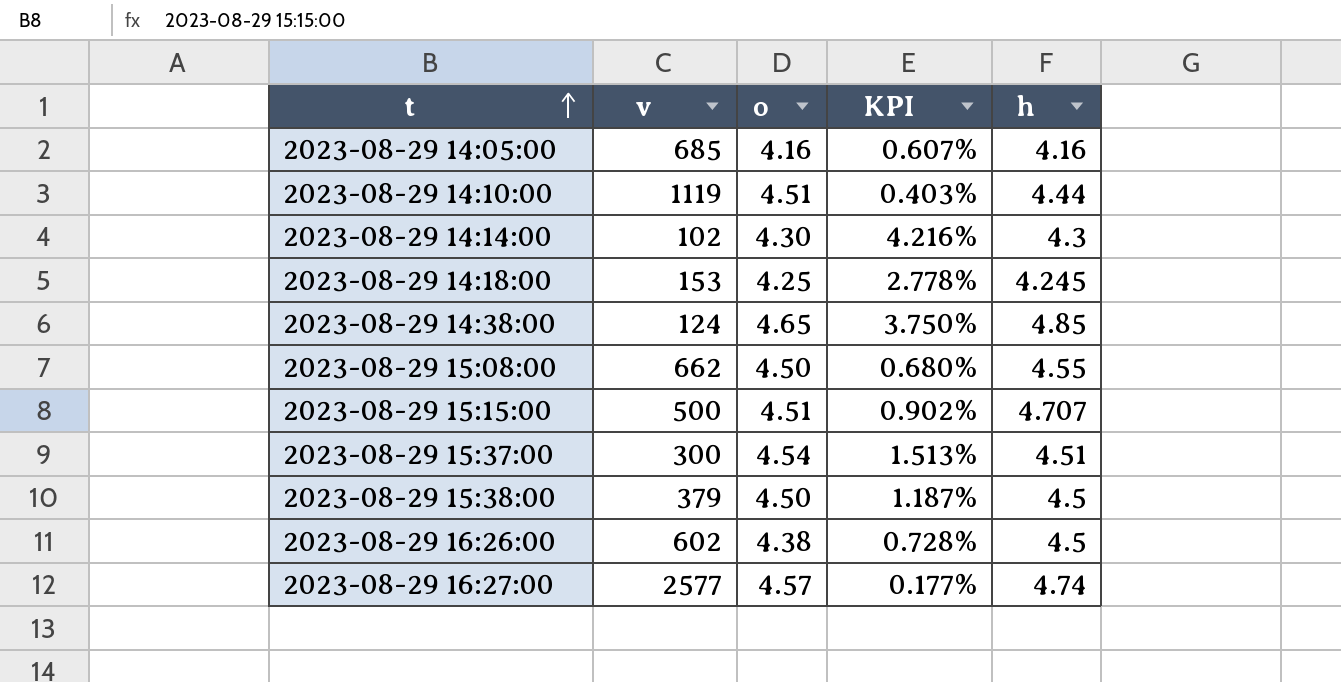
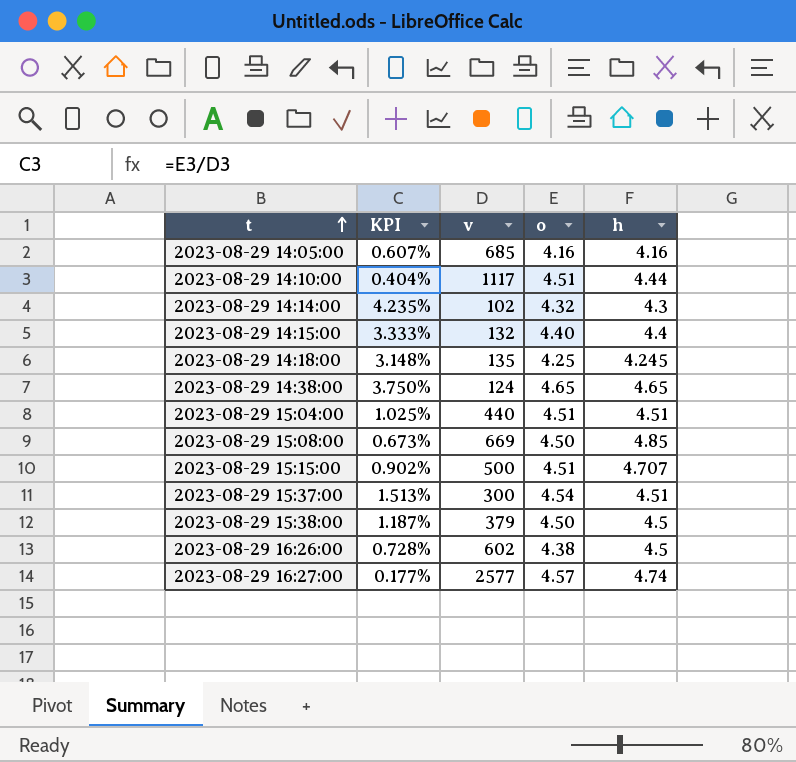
column KPI | position: 4 -> 2
2023-08-29 14:10:00 | KPI: 0.403% -> 0.404%
2023-08-29 14:10:00 | v: 1119 -> 1117
2023-08-29 14:14:00 | KPI: 4.216% -> 4.235%
2023-08-29 14:14:00 | o: 4.30 -> 4.32
row 2023-08-29 14:15:00: none -> 3.333% | 132 | 4.40 | 4.4
2023-08-29 14:18:00 | KPI: 2.778% -> 3.148%
2023-08-29 14:18:00 | v: 153 -> 135
2023-08-29 14:38:00 | h: 4.85 -> 4.65
row 2023-08-29 15:04:00: none -> 1.025% | 440 | 4.51 | 4.51
2023-08-29 15:08:00 | KPI: 0.680% -> 0.673%
2023-08-29 15:08:00 | v: 662 -> 669
2023-08-29 15:08:00 | h: 4.55 -> 4.85

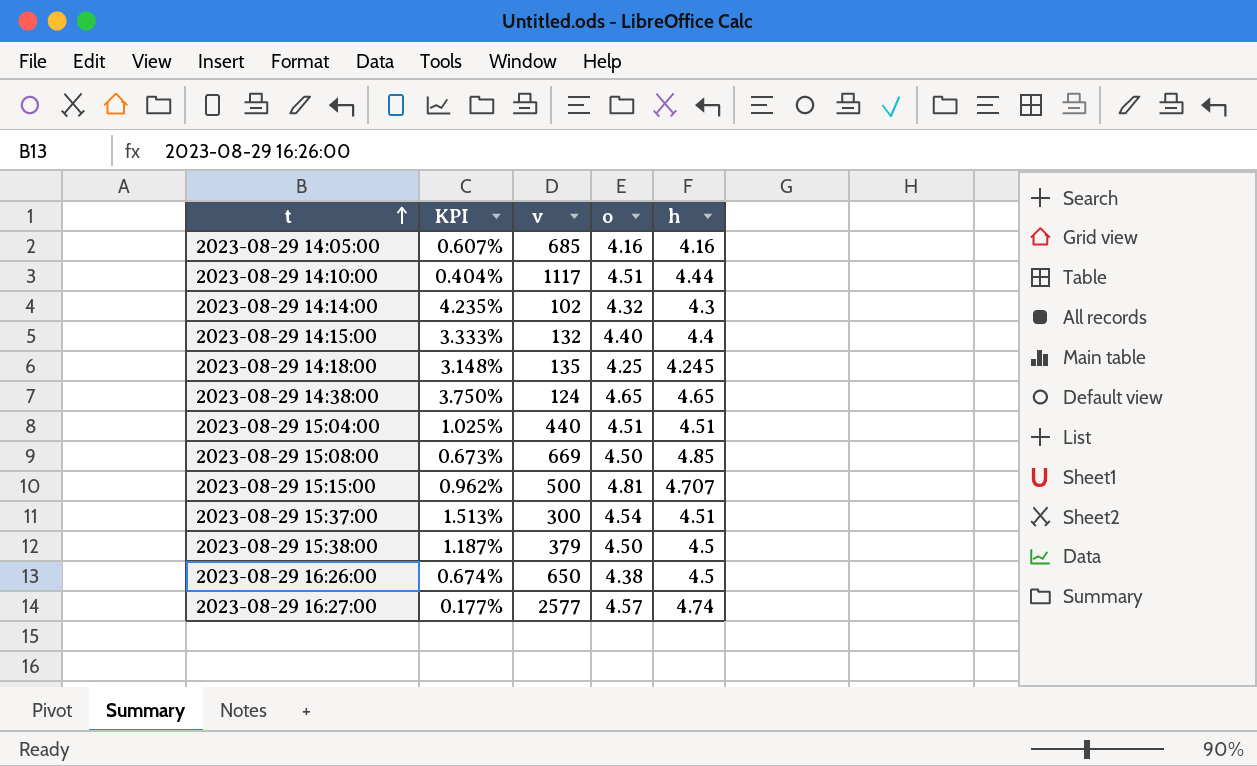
2023-08-29 15:15:00 | KPI: 0.902% -> 0.962%
2023-08-29 15:15:00 | o: 4.51 -> 4.81
2023-08-29 16:26:00 | KPI: 0.728% -> 0.674%
2023-08-29 16:26:00 | v: 602 -> 650

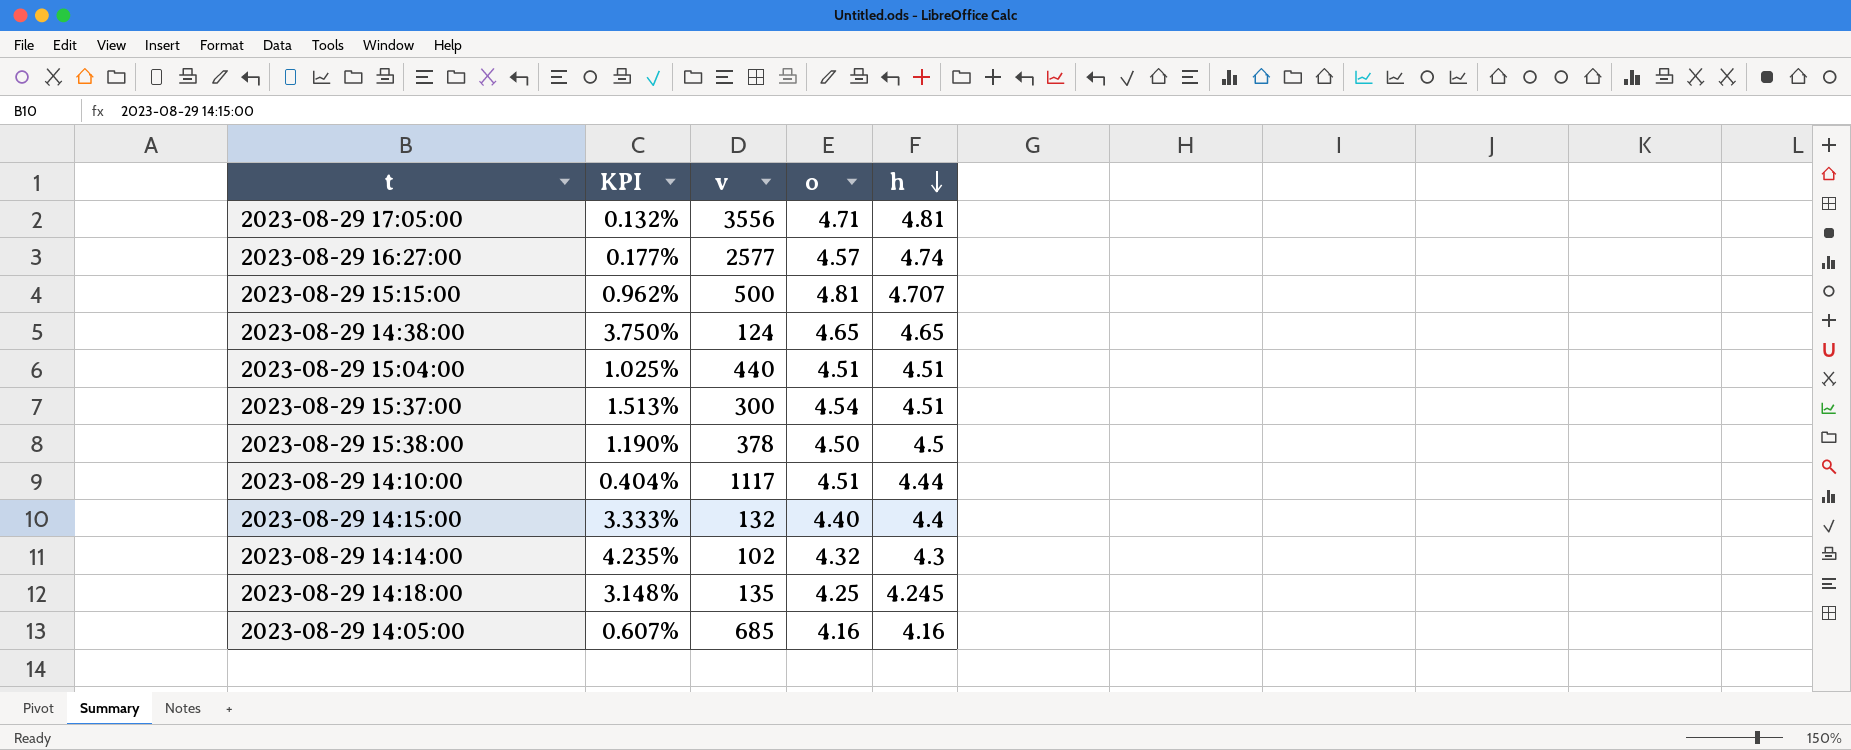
row order: t ascending -> h descending
row 2023-08-29 15:08:00: 0.673% | 669 | 4.50 | 4.85 -> none
row 2023-08-29 16:26:00: 0.674% | 650 | 4.38 | 4.5 -> none
row 2023-08-29 17:05:00: none -> 0.132% | 3556 | 4.71 | 4.81
2023-08-29 15:38:00 | KPI: 1.187% -> 1.190%
2023-08-29 15:38:00 | v: 379 -> 378

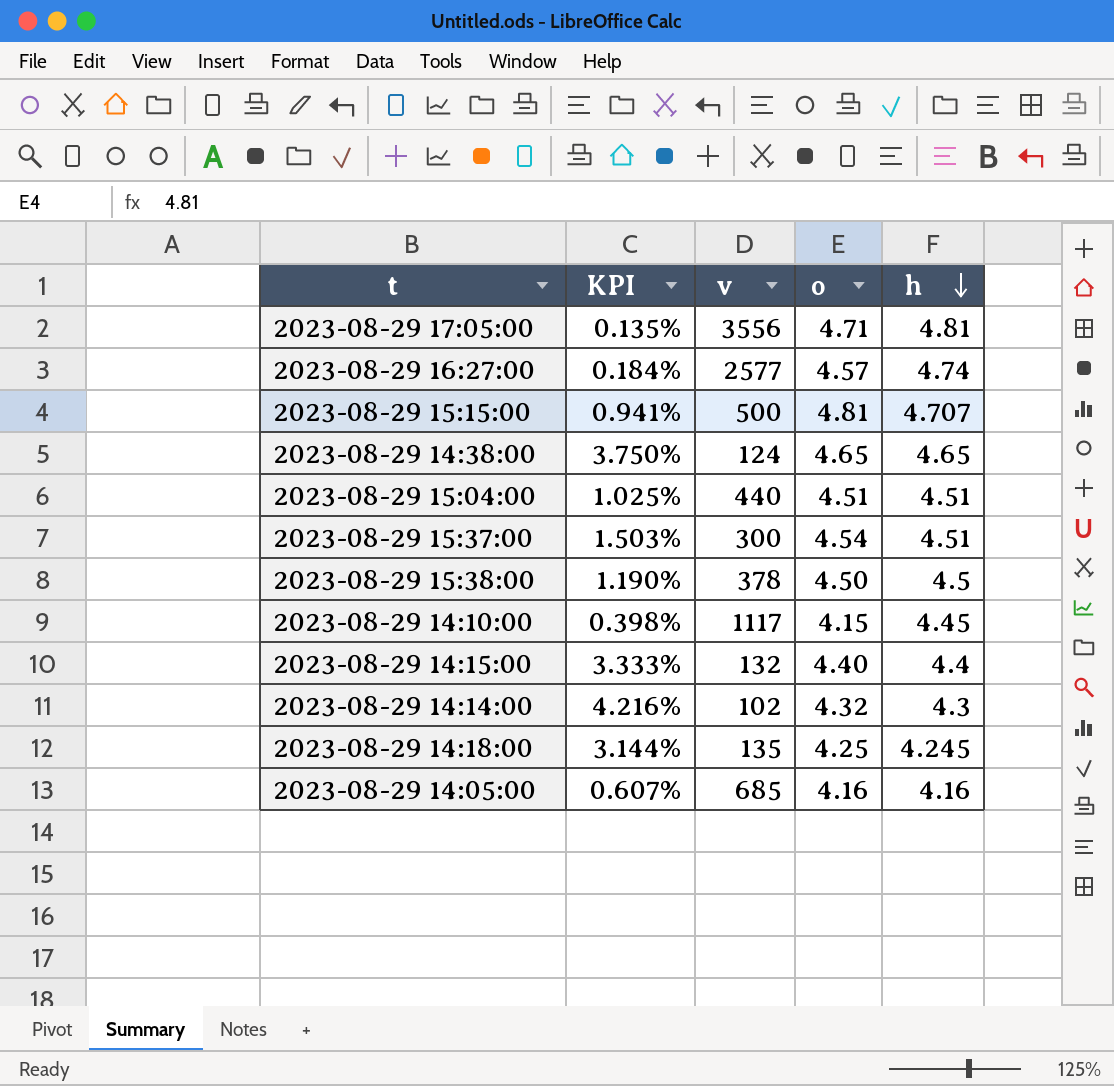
column KPI | formula: [o] / [v] -> [h] / [v]
2023-08-29 14:10:00 | o: 4.51 -> 4.15
2023-08-29 14:10:00 | h: 4.44 -> 4.45

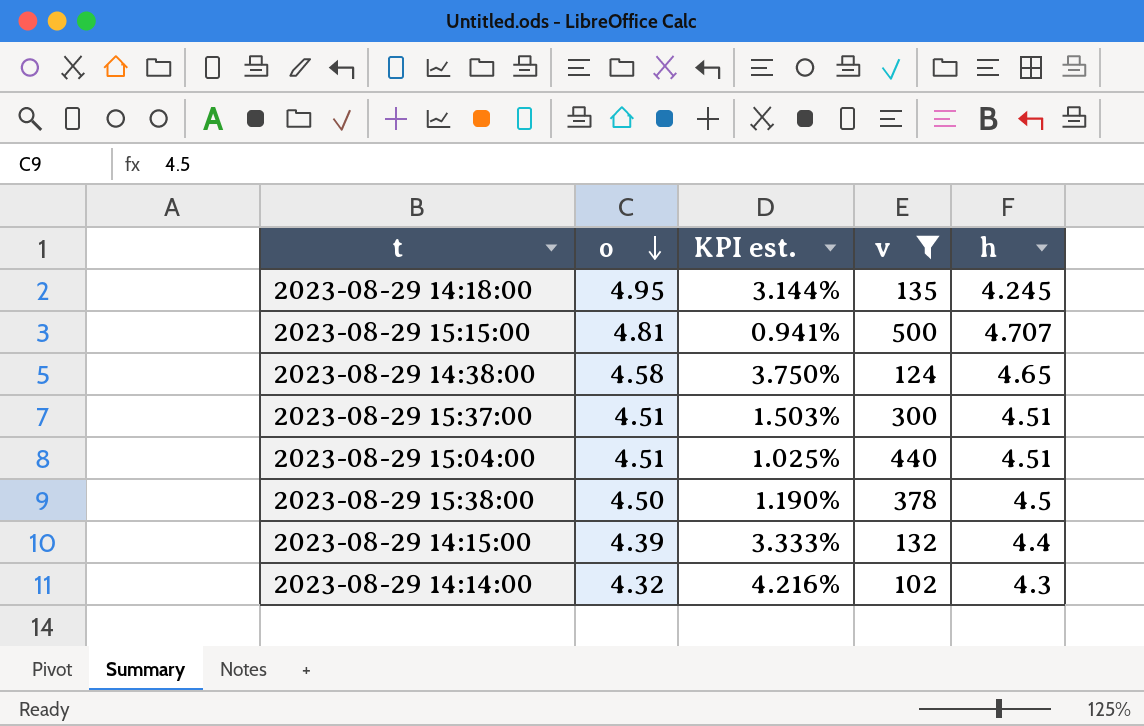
filter: none -> v <= 500
row order: h descending -> o descending
column o | position: 4 -> 2
column name: KPI -> KPI est.
2023-08-29 14:18:00 | o: 4.25 -> 4.95
2023-08-29 14:38:00 | o: 4.65 -> 4.58
2023-08-29 15:37:00 | o: 4.54 -> 4.51
2023-08-29 14:15:00 | o: 4.40 -> 4.39

